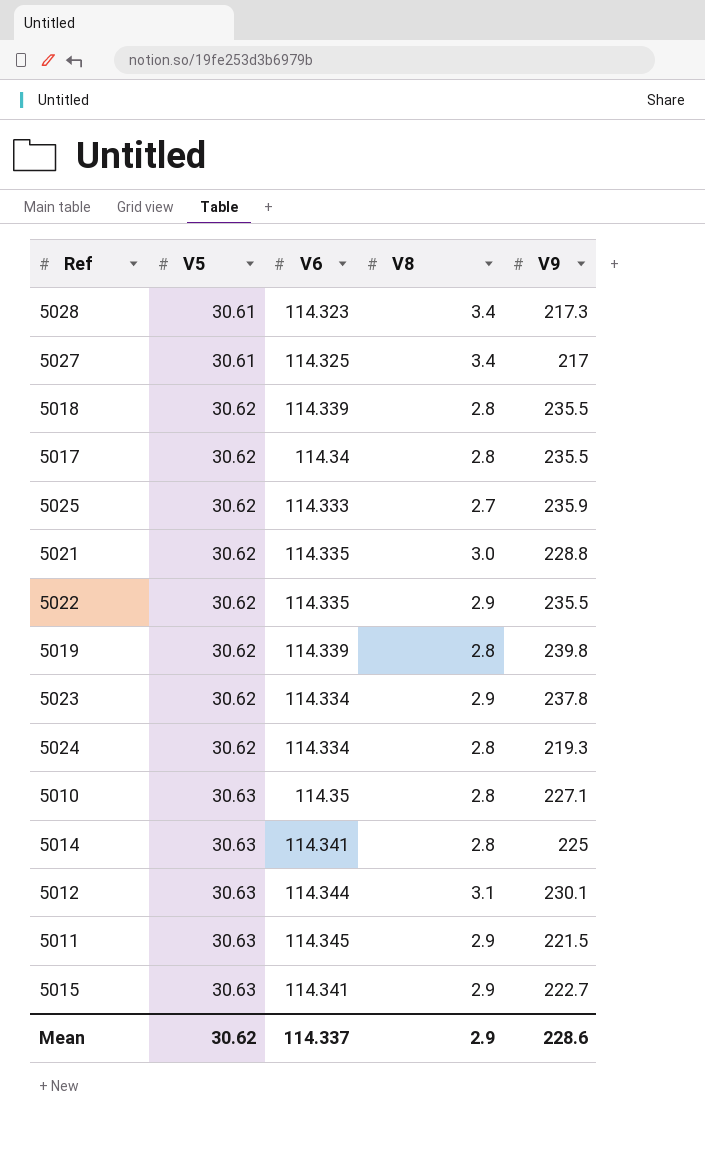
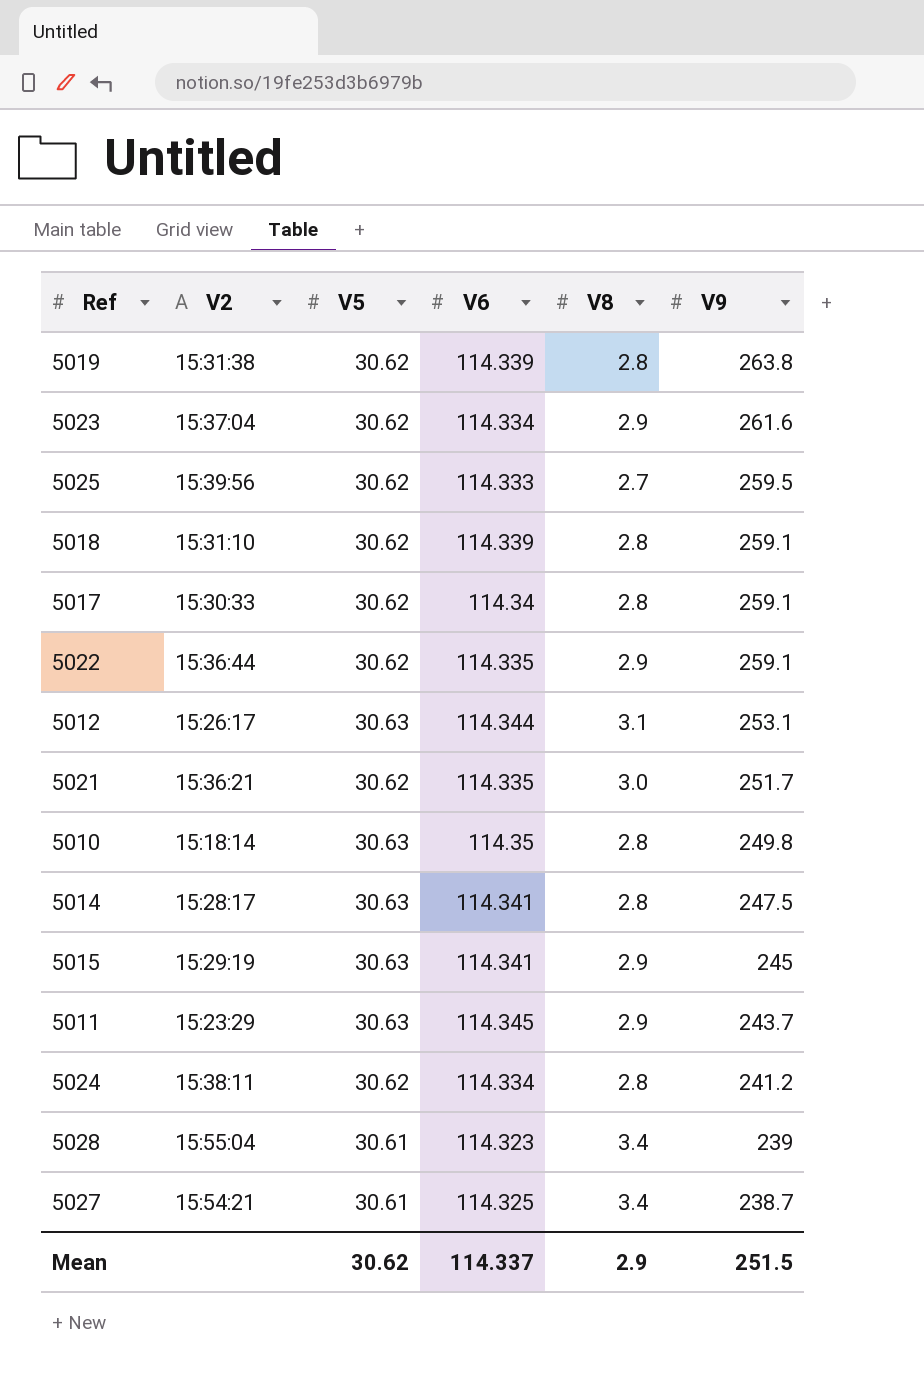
row order: V5 ascending -> V9 descending
column V2 | position: none -> 2
5019 | V9: 239.8 -> 263.8
5023 | V9: 237.8 -> 261.6
5025 | V9: 235.9 -> 259.5
5018 | V9: 235.5 -> 259.1
5017 | V9: 235.5 -> 259.1
5022 | V9: 235.5 -> 259.1
5012 | V9: 230.1 -> 253.1
5021 | V9: 228.8 -> 251.7
5010 | V9: 227.1 -> 249.8
5014 | V9: 225 -> 247.5
5015 | V9: 222.7 -> 245
5011 | V9: 221.5 -> 243.7
5024 | V9: 219.3 -> 241.2
5028 | V9: 217.3 -> 239
5027 | V9: 217 -> 238.7
Mean | V9: 228.6 -> 251.5

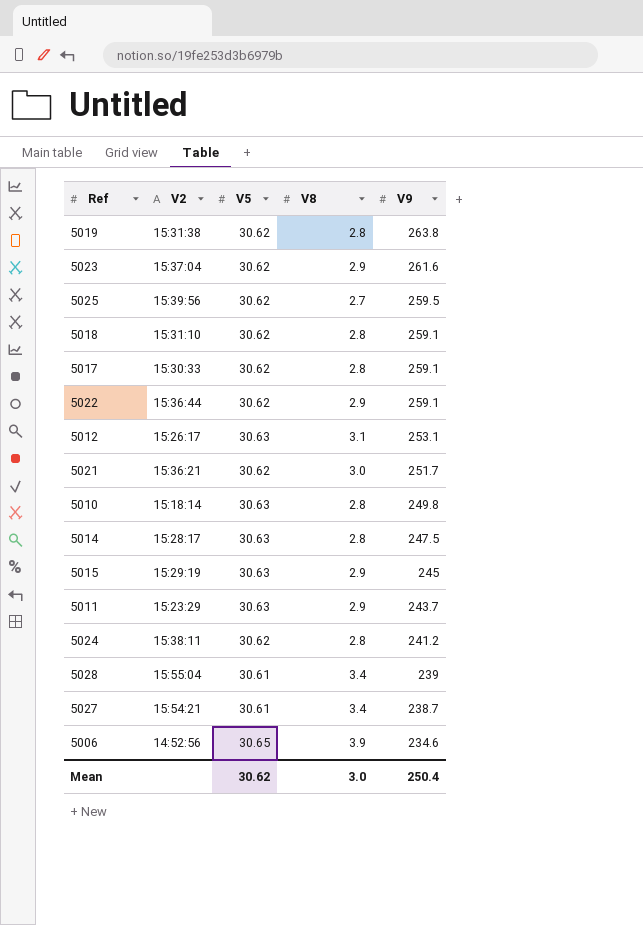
column V6 | position: 4 -> none
row 5006: none -> 14:52:56 | 30.65 | 3.9 | 234.6
Mean | V8: 2.9 -> 3.0
Mean | V9: 251.5 -> 250.4

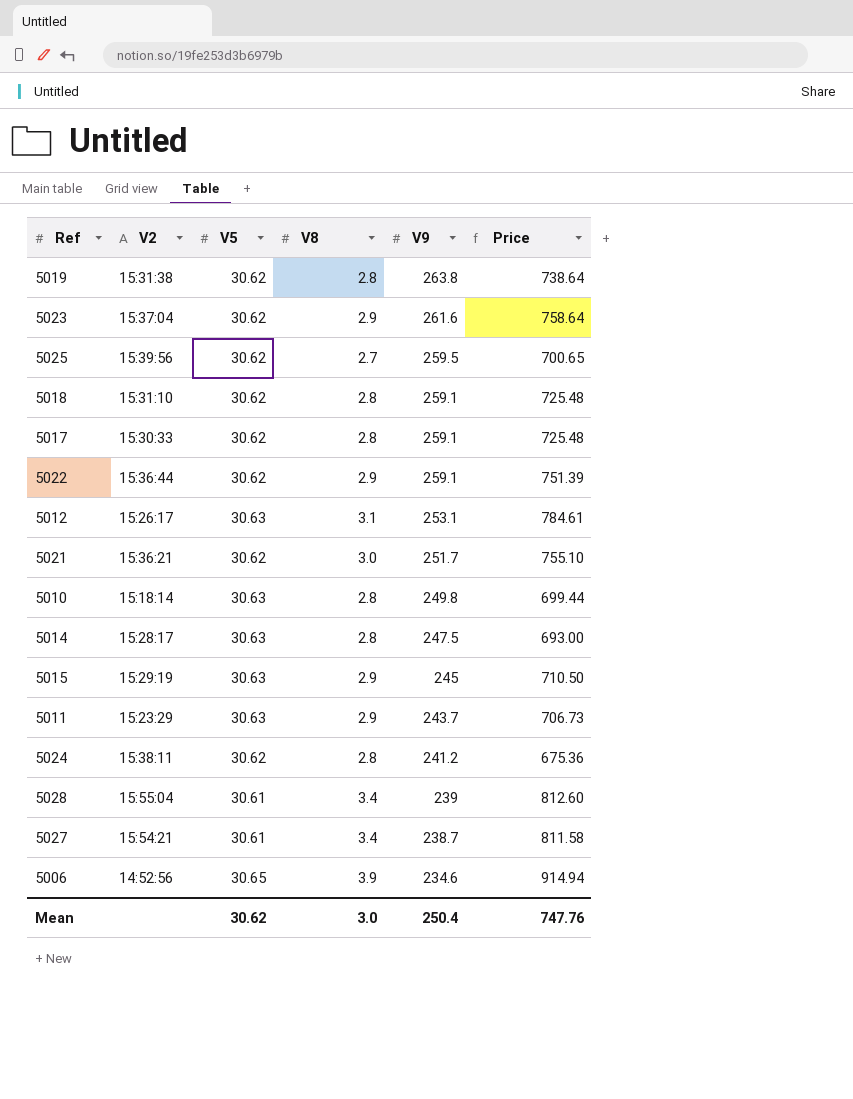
column Price | formula: none -> [V8] * [V9]

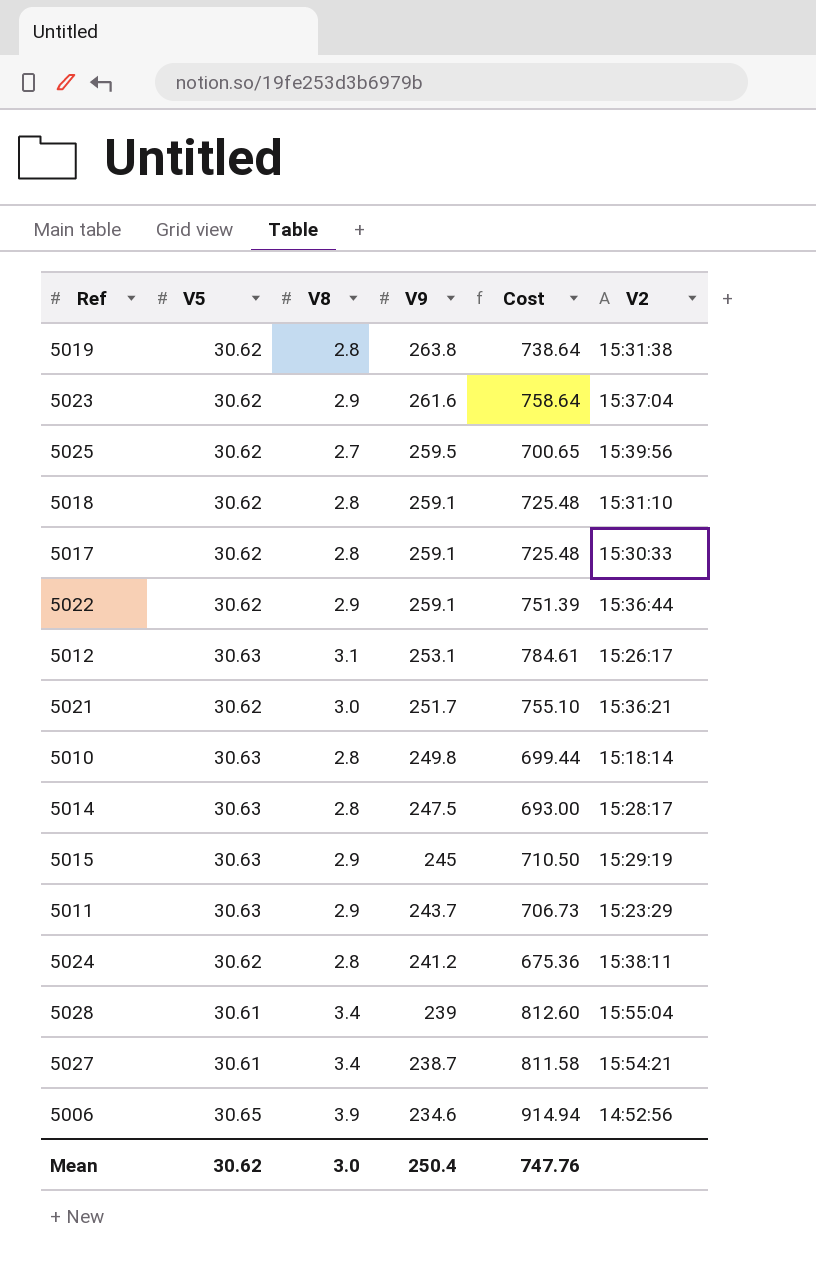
column name: Price -> Cost
column V2 | position: 2 -> 6

